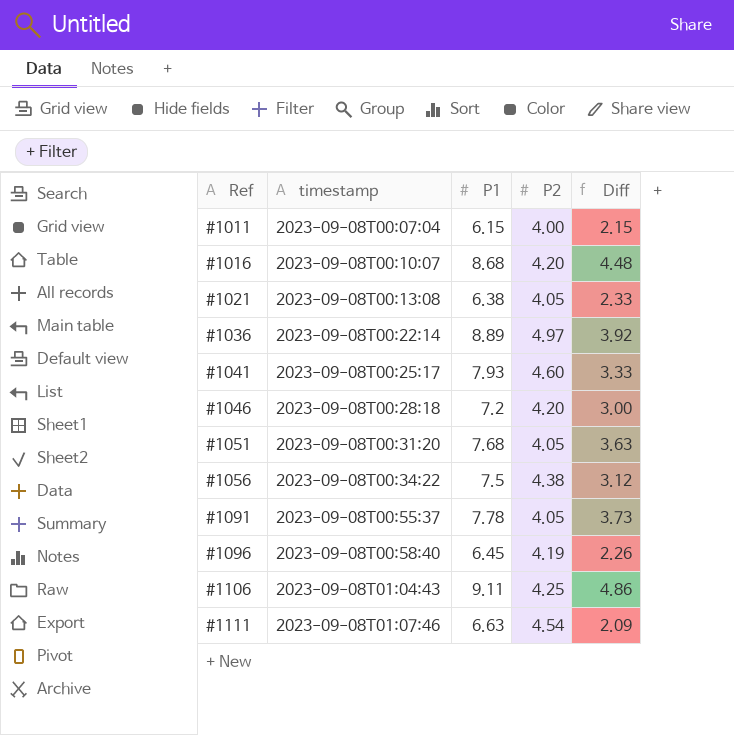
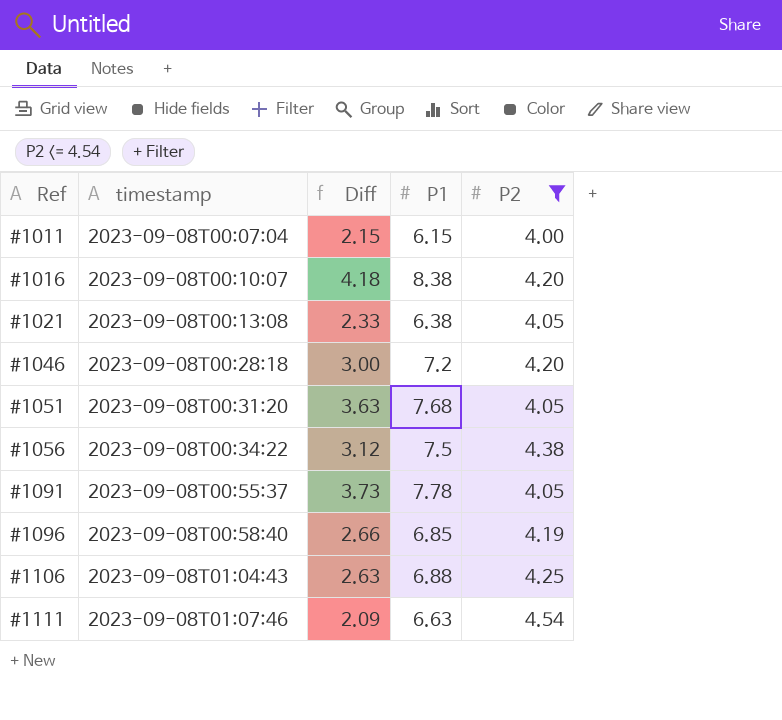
filter: none -> P2 <= 4.54
column Diff | position: 5 -> 3
#1016 | Diff: 4.48 -> 4.18
#1016 | P1: 8.68 -> 8.38
#1096 | Diff: 2.26 -> 2.66
#1096 | P1: 6.45 -> 6.85
#1106 | Diff: 4.86 -> 2.63
#1106 | P1: 9.11 -> 6.88

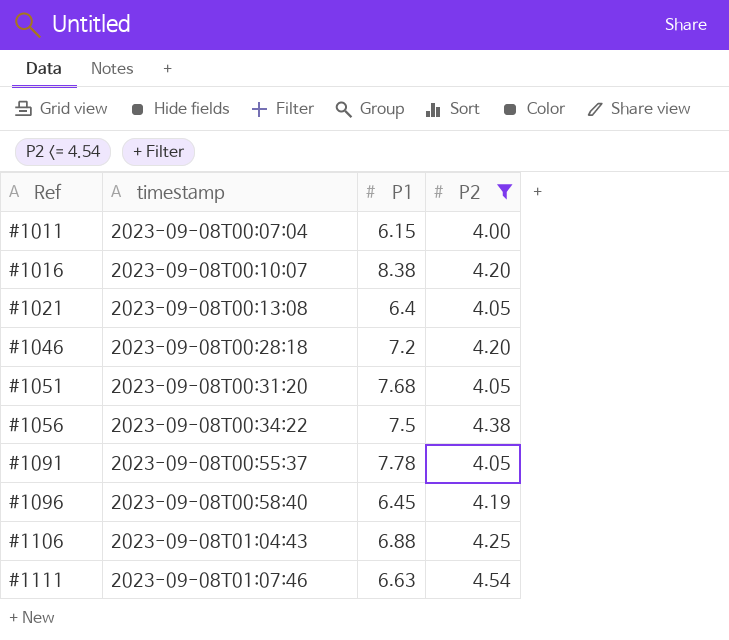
column Diff | formula: [P1] - [P2] -> none
#1021 | P1: 6.38 -> 6.4
#1096 | P1: 6.85 -> 6.45

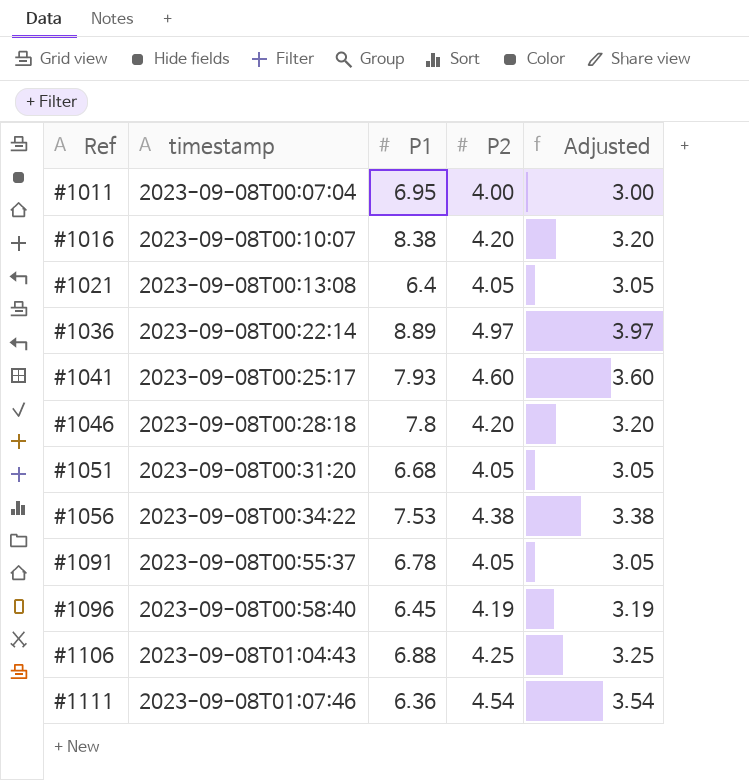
filter: P2 <= 4.54 -> none
column Adjusted | formula: none -> [P2] - 1
#1011 | P1: 6.15 -> 6.95
#1046 | P1: 7.2 -> 7.8
#1051 | P1: 7.68 -> 6.68
#1056 | P1: 7.5 -> 7.53
#1091 | P1: 7.78 -> 6.78
#1111 | P1: 6.63 -> 6.36

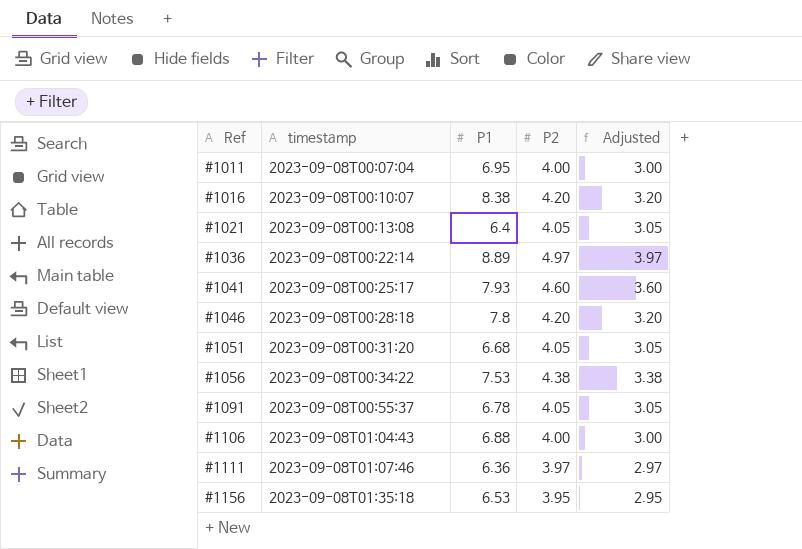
row #1096: 2023-09-08T00:58:40 | 6.45 | 4.19 | 3.19 -> none
#1106 | P2: 4.25 -> 4.00
#1106 | Adjusted: 3.25 -> 3.00
#1111 | P2: 4.54 -> 3.97
#1111 | Adjusted: 3.54 -> 2.97
row #1156: none -> 2023-09-08T01:35:18 | 6.53 | 3.95 | 2.95

